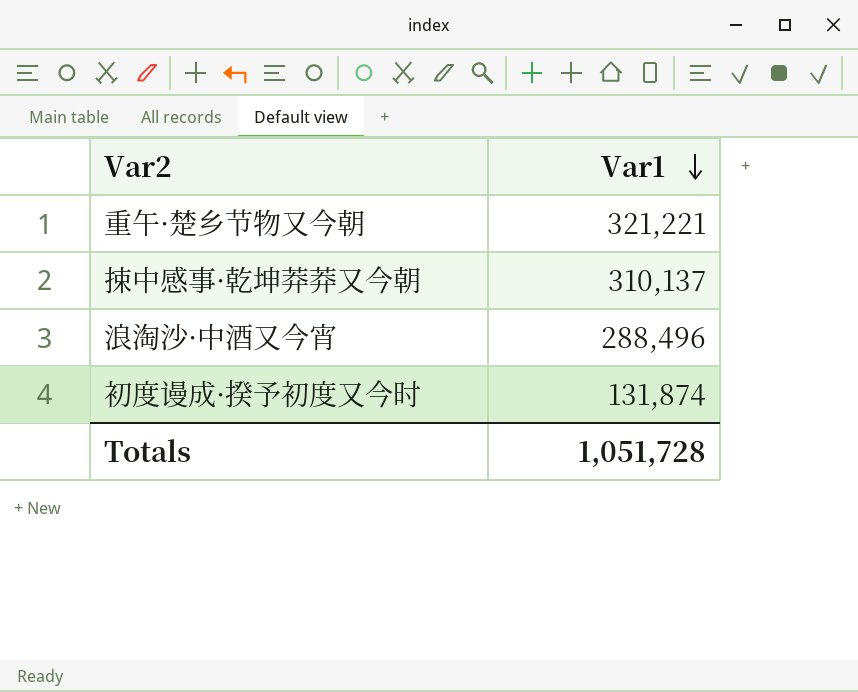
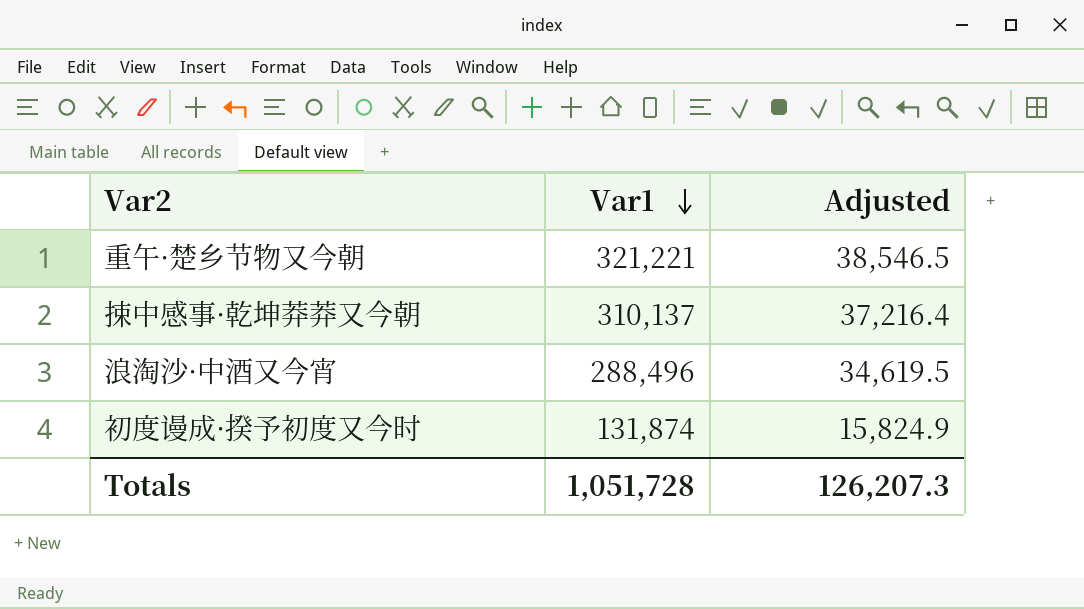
column Adjusted | formula: none -> [Var1] * 0.12

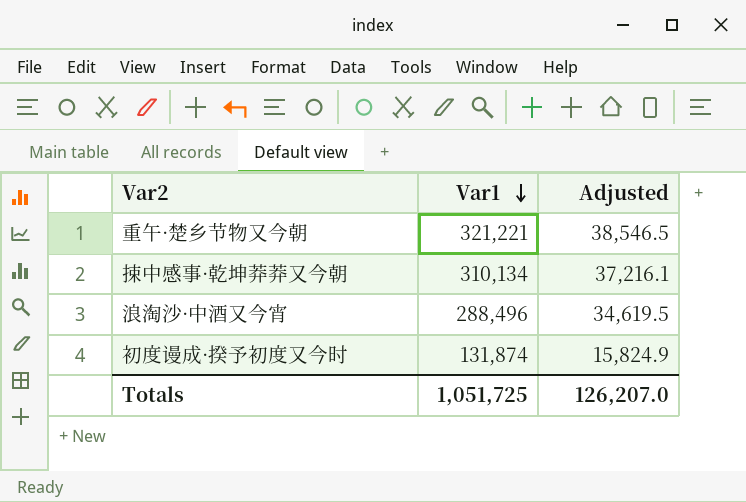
捒中感事·乾坤莽莽又今朝 | Var1: 310,137 -> 310,134
捒中感事·乾坤莽莽又今朝 | Adjusted: 37,216.4 -> 37,216.1
Totals | Var1: 1,051,728 -> 1,051,725
Totals | Adjusted: 126,207.3 -> 126,207.0

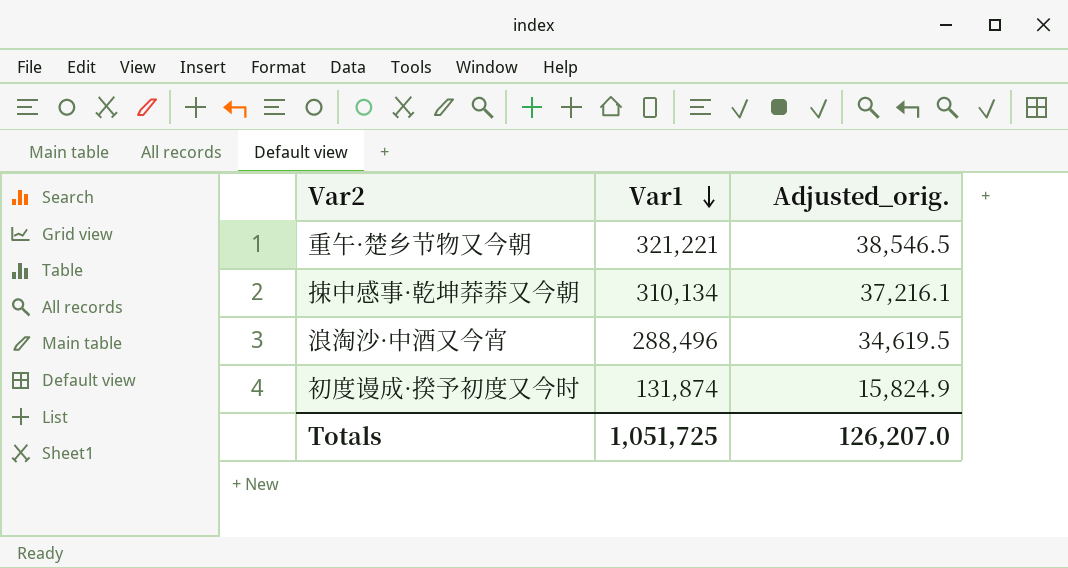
column name: Adjusted -> Adjusted_orig.

